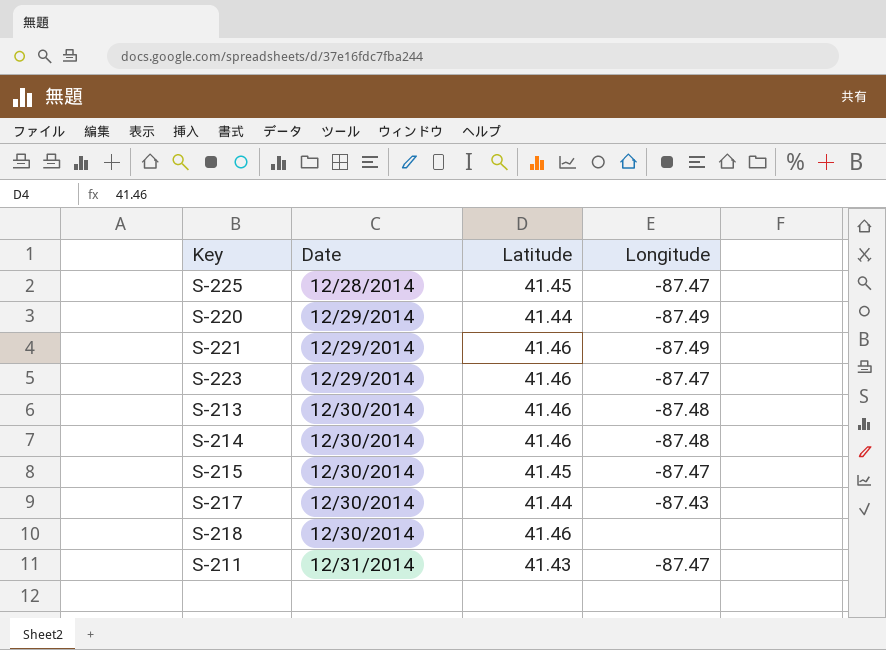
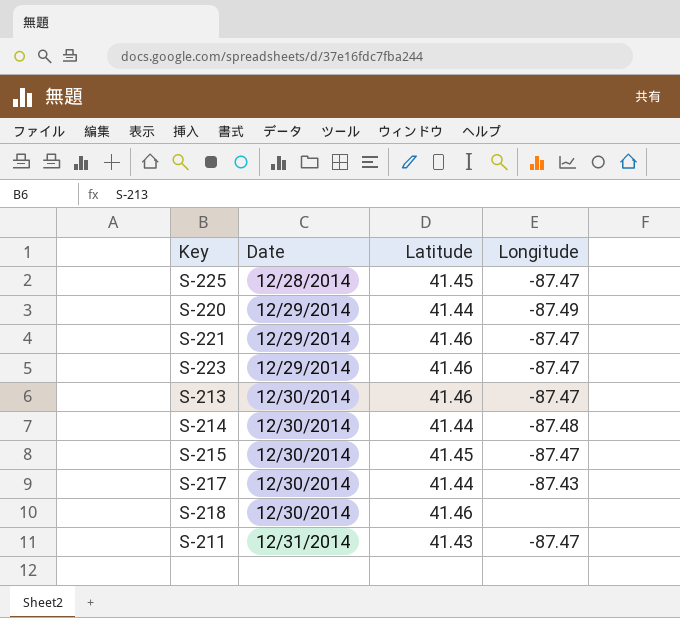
S-221 | Longitude: -87.49 -> -87.47
S-213 | Longitude: -87.48 -> -87.47
S-214 | Latitude: 41.46 -> 41.44

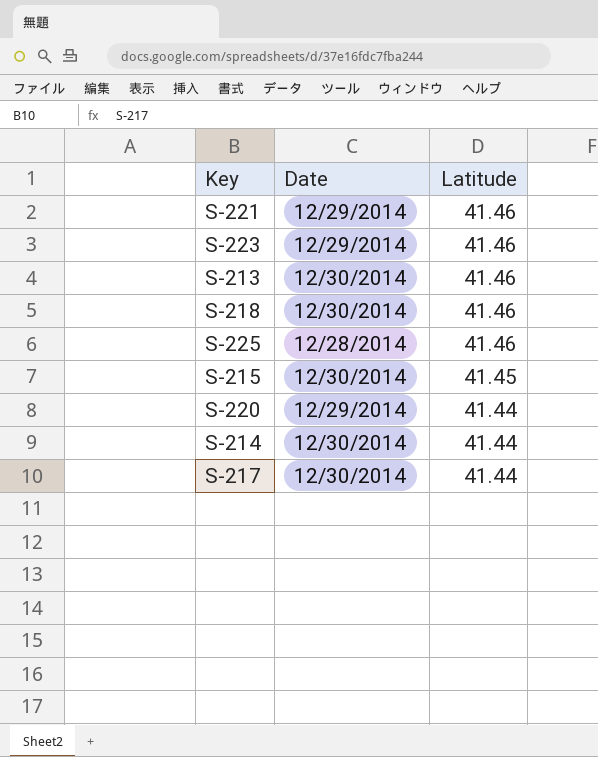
row order: Date ascending -> Latitude descending
column Longitude | position: 4 -> none
row S-211: 12/31/2014 | 41.43 | -87.47 -> none
S-225 | Latitude: 41.45 -> 41.46

